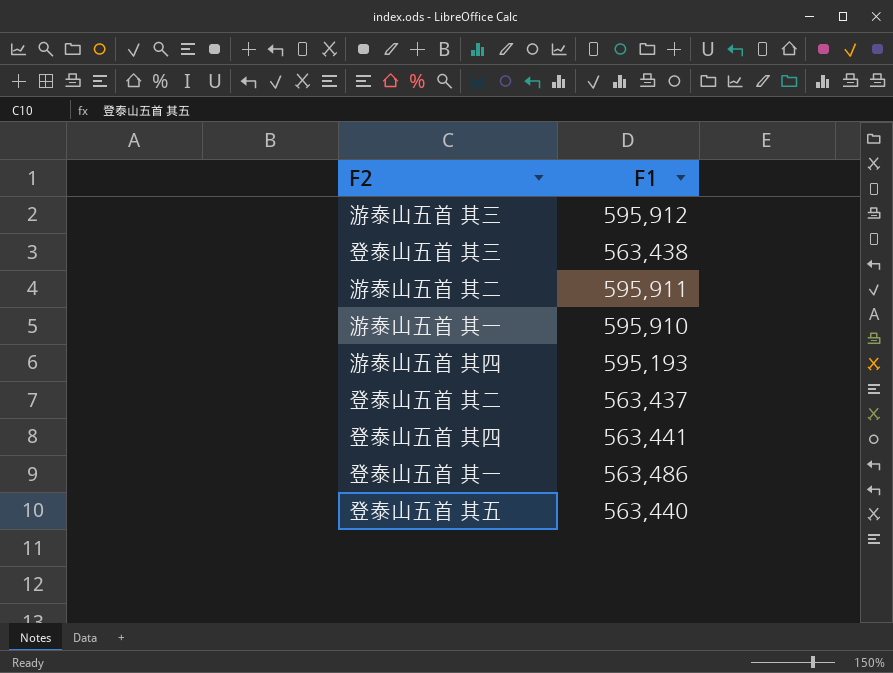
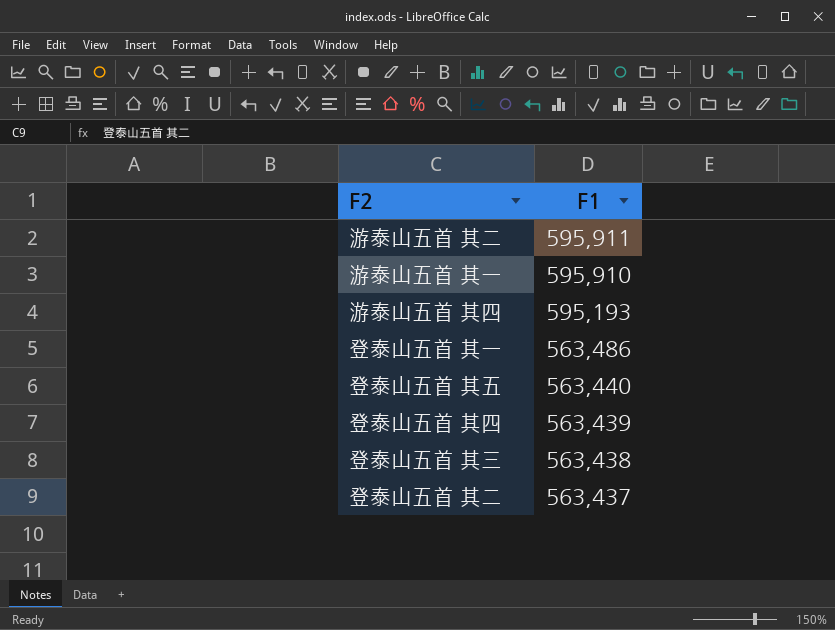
row order: none -> F1 descending
row 游泰山五首 其三: 595,912 -> none
登泰山五首 其四 | F1: 563,441 -> 563,439

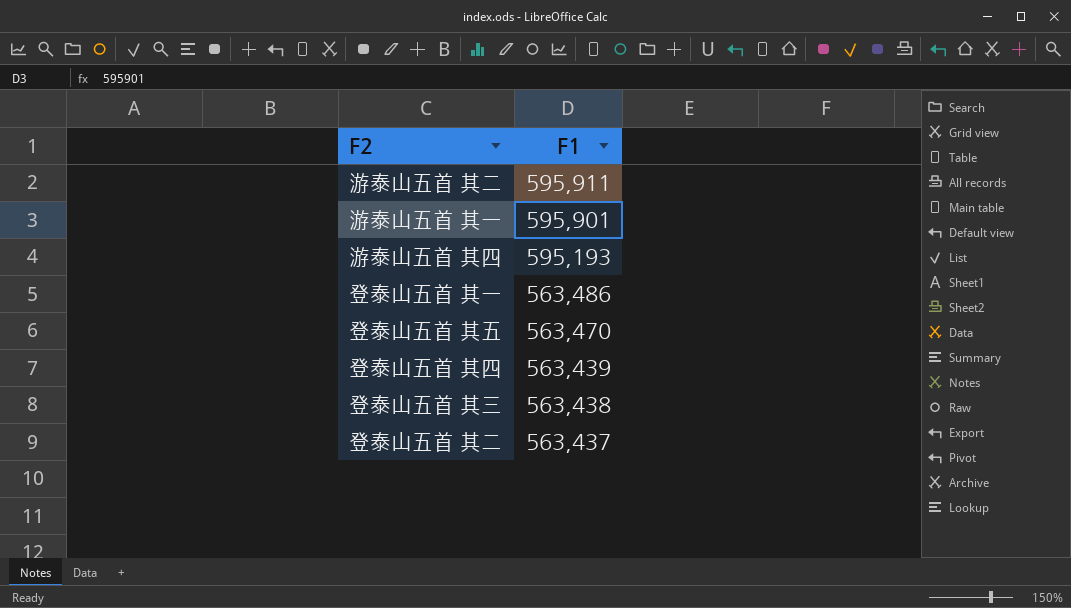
游泰山五首 其一 | F1: 595,910 -> 595,901
登泰山五首 其五 | F1: 563,440 -> 563,470

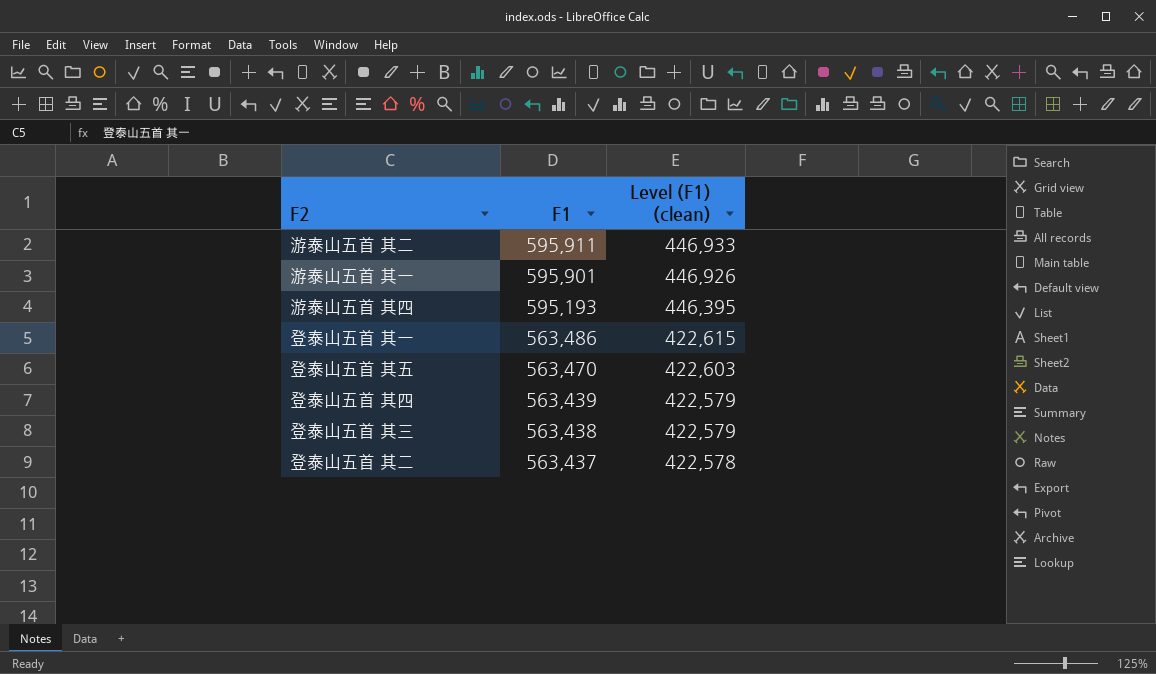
column Level (F1) (clean) | formula: none -> [F1] * 0.75

